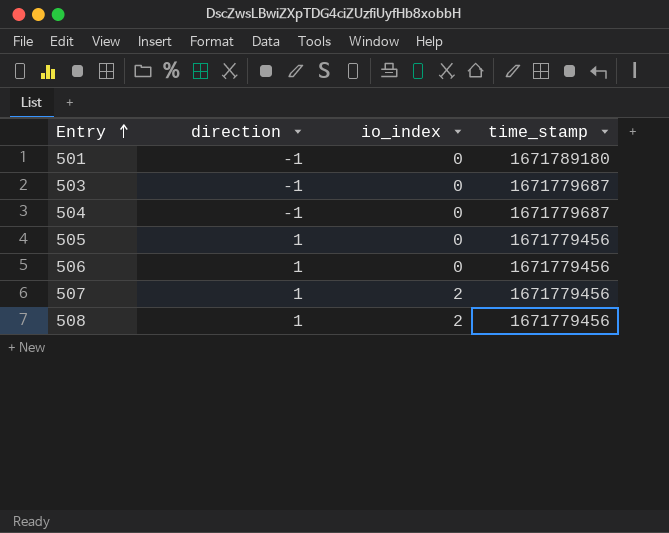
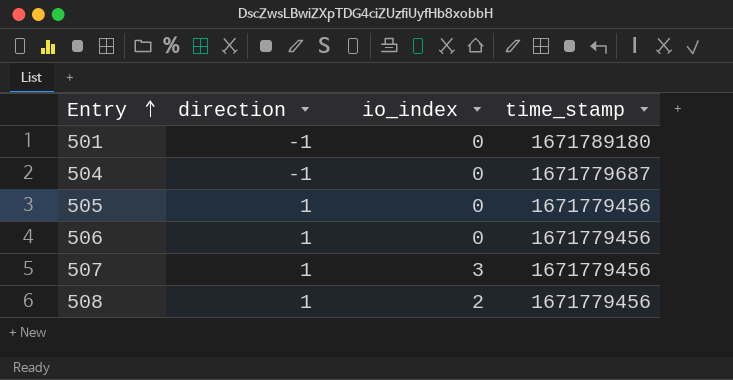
row 503: -1 | 0 | 1671779687 -> none
507 | io_index: 2 -> 3

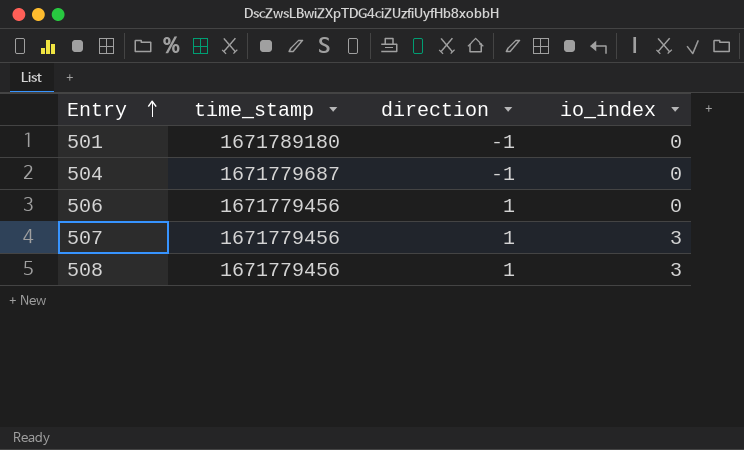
column time_stamp | position: 4 -> 2
row 505: 1 | 0 | 1671779456 -> none
508 | io_index: 2 -> 3

